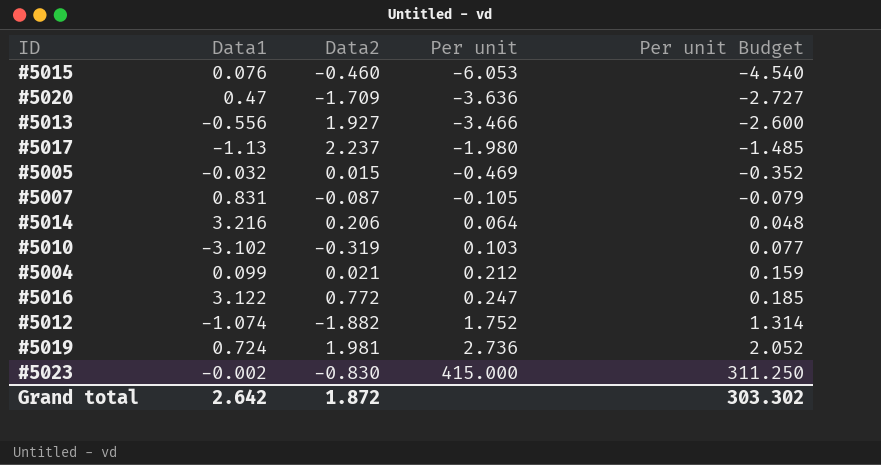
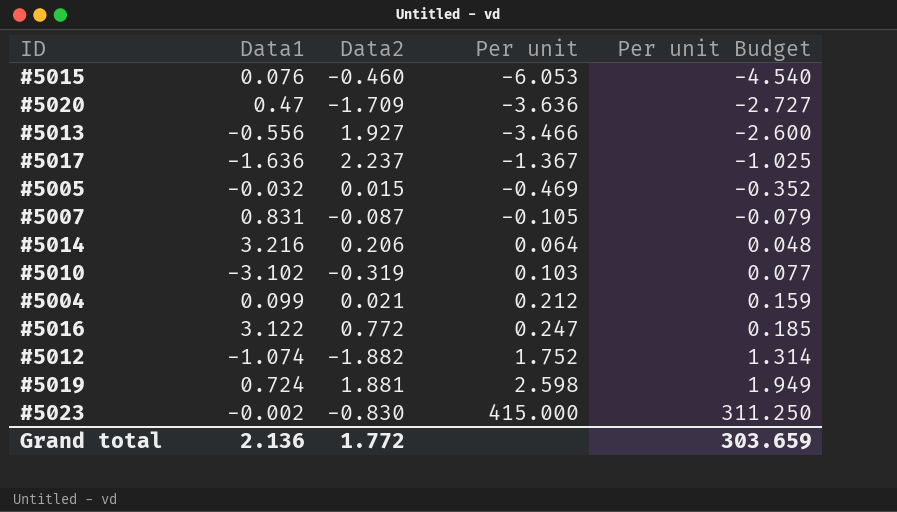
#5017 | Data1: -1.13 -> -1.636
#5017 | Per unit: -1.980 -> -1.367
#5017 | Per unit Budget: -1.485 -> -1.025
#5019 | Data2: 1.981 -> 1.881
#5019 | Per unit: 2.736 -> 2.598
#5019 | Per unit Budget: 2.052 -> 1.949
Grand total | Data1: 2.642 -> 2.136
Grand total | Data2: 1.872 -> 1.772
Grand total | Per unit Budget: 303.302 -> 303.659

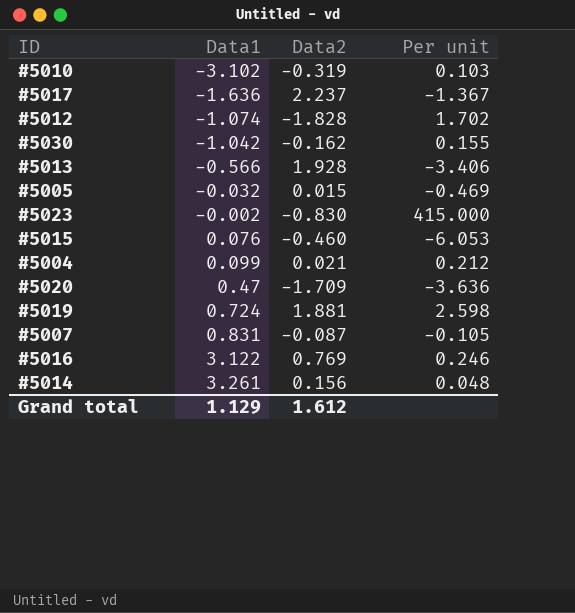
row order: Per unit ascending -> Data1 ascending
column Per unit Budget | formula: [Per unit] * 0.75 -> none
#5012 | Data2: -1.882 -> -1.828
#5012 | Per unit: 1.752 -> 1.702
row #5030: none -> -1.042 | -0.162 | 0.155
#5013 | Data1: -0.556 -> -0.566
#5013 | Data2: 1.927 -> 1.928
#5013 | Per unit: -3.466 -> -3.406
#5016 | Data2: 0.772 -> 0.769
#5016 | Per unit: 0.247 -> 0.246
#5014 | Data1: 3.216 -> 3.261
#5014 | Data2: 0.206 -> 0.156
#5014 | Per unit: 0.064 -> 0.048
Grand total | Data1: 2.136 -> 1.129
Grand total | Data2: 1.772 -> 1.612

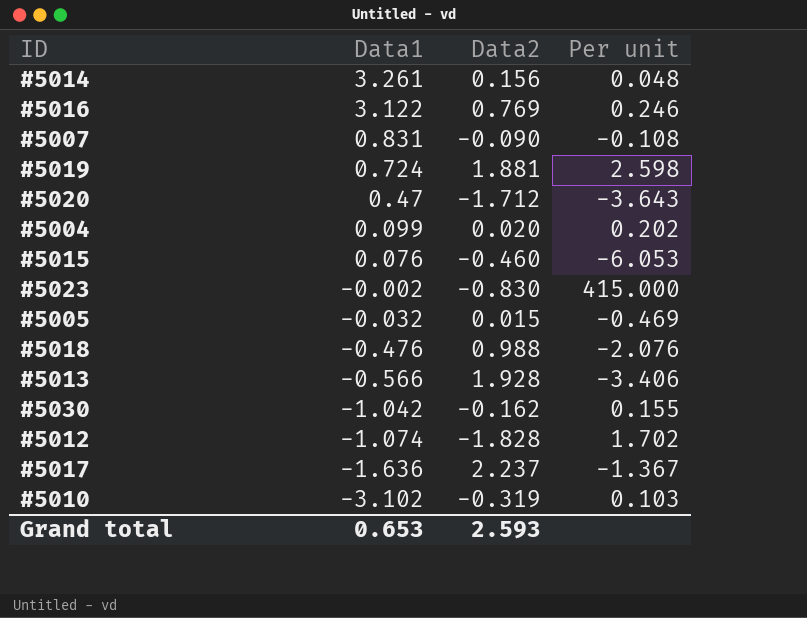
row order: Data1 ascending -> Data1 descending
#5007 | Data2: -0.087 -> -0.090
#5007 | Per unit: -0.105 -> -0.108
#5020 | Data2: -1.709 -> -1.712
#5020 | Per unit: -3.636 -> -3.643
#5004 | Data2: 0.021 -> 0.020
#5004 | Per unit: 0.212 -> 0.202
row #5018: none -> -0.476 | 0.988 | -2.076
Grand total | Data1: 1.129 -> 0.653
Grand total | Data2: 1.612 -> 2.593

